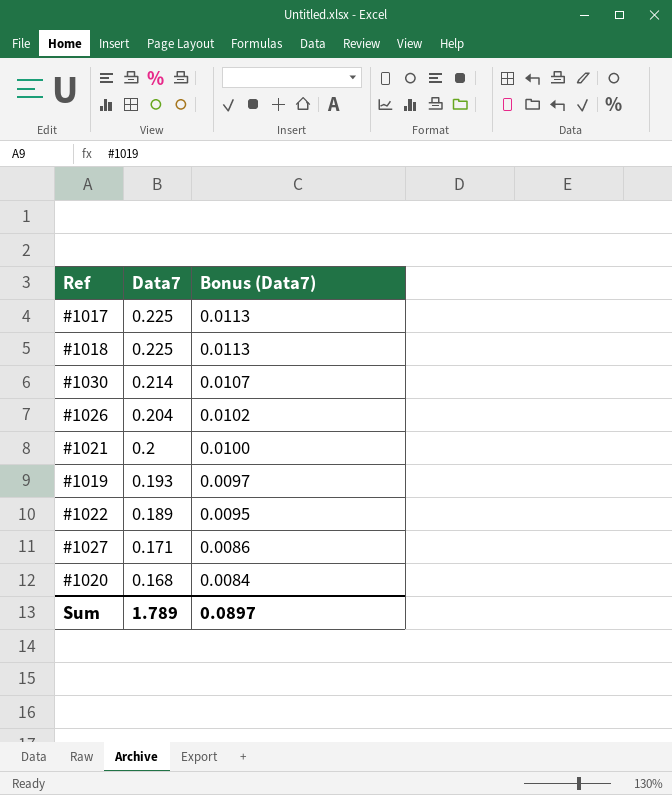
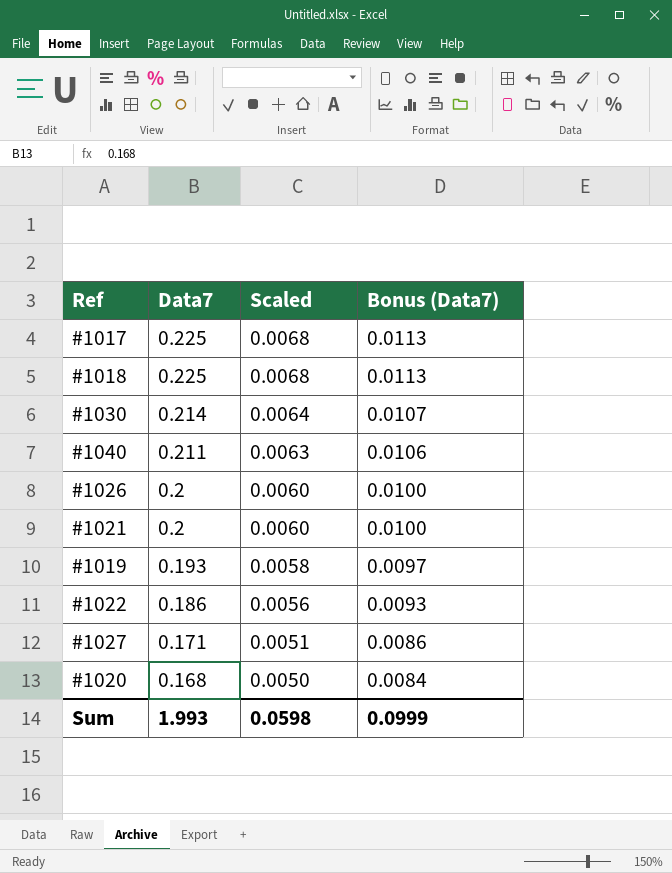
column Scaled | formula: none -> [Data7] * 0.03
row #1040: none -> 0.211 | 0.0063 | 0.0106
#1026 | Data7: 0.204 -> 0.2
#1026 | Bonus (Data7): 0.0102 -> 0.0100
#1022 | Data7: 0.189 -> 0.186
#1022 | Bonus (Data7): 0.0095 -> 0.0093
Sum | Data7: 1.789 -> 1.993
Sum | Bonus (Data7): 0.0897 -> 0.0999

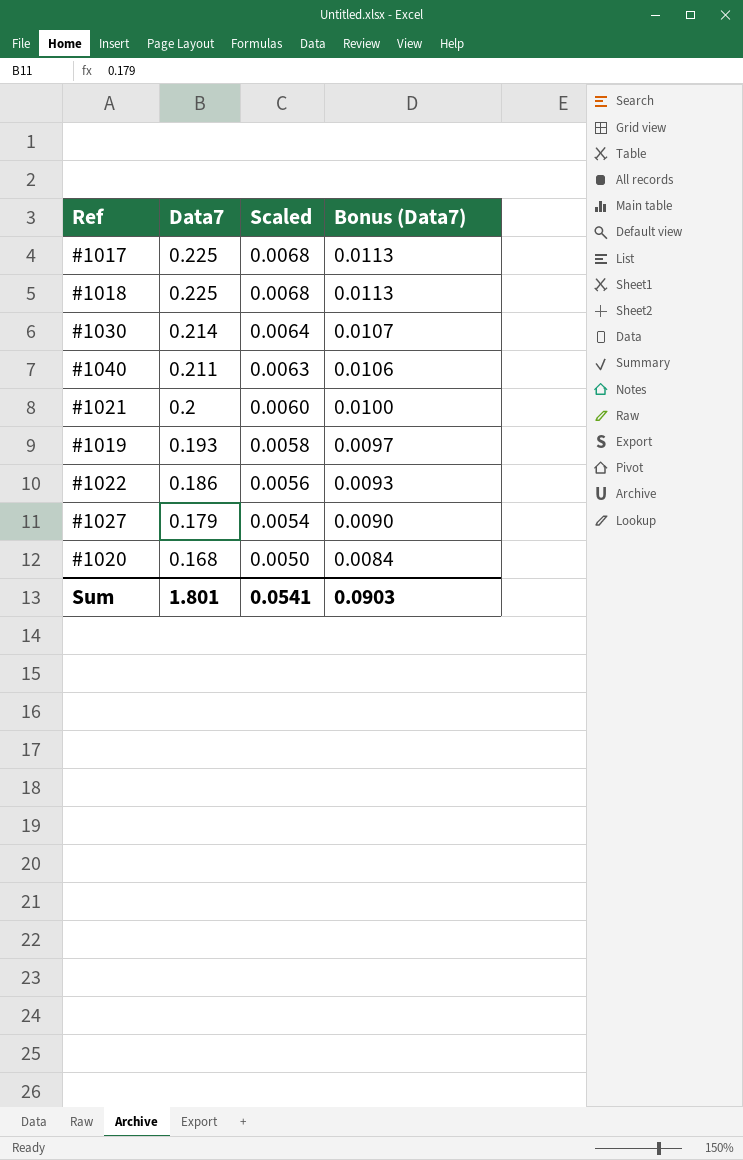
row #1026: 0.2 | 0.0060 | 0.0100 -> none
#1027 | Data7: 0.171 -> 0.179
#1027 | Scaled: 0.0051 -> 0.0054
#1027 | Bonus (Data7): 0.0086 -> 0.0090
Sum | Data7: 1.993 -> 1.801
Sum | Scaled: 0.0598 -> 0.0541
Sum | Bonus (Data7): 0.0999 -> 0.0903

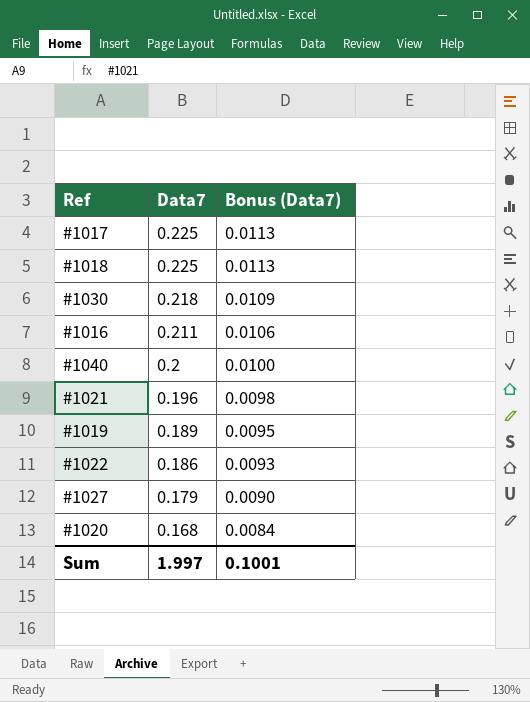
column Scaled | formula: [Data7] * 0.03 -> none
#1030 | Data7: 0.214 -> 0.218
#1030 | Bonus (Data7): 0.0107 -> 0.0109
row #1016: none -> 0.211 | 0.0106
#1040 | Data7: 0.211 -> 0.2
#1040 | Bonus (Data7): 0.0106 -> 0.0100
#1021 | Data7: 0.2 -> 0.196
#1021 | Bonus (Data7): 0.0100 -> 0.0098
#1019 | Data7: 0.193 -> 0.189
#1019 | Bonus (Data7): 0.0097 -> 0.0095
Sum | Data7: 1.801 -> 1.997
Sum | Bonus (Data7): 0.0903 -> 0.1001

